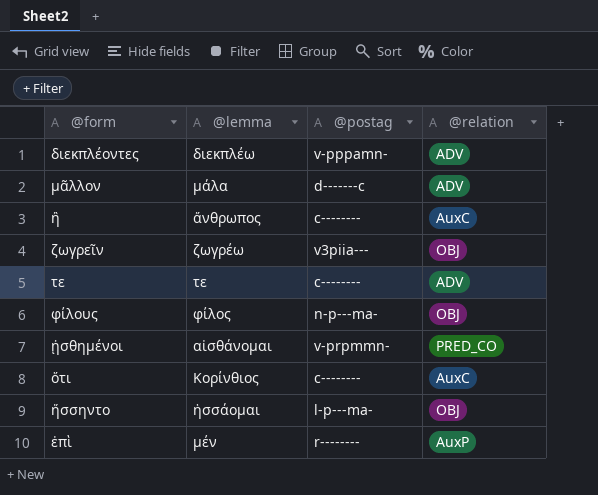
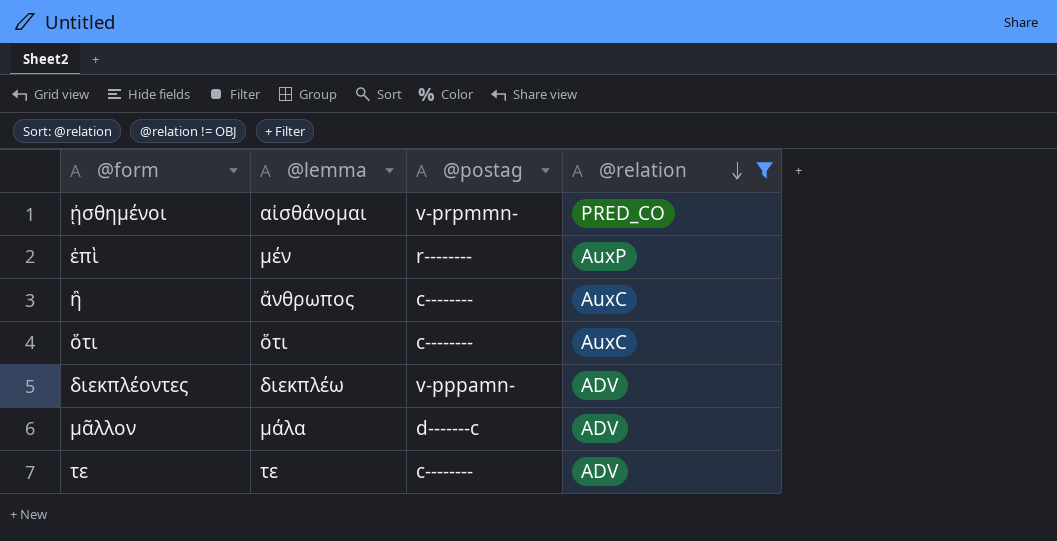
filter: none -> @relation != OBJ
row order: none -> @relation descending
ὅτι | @lemma: Κορίνθιος -> ὅτι

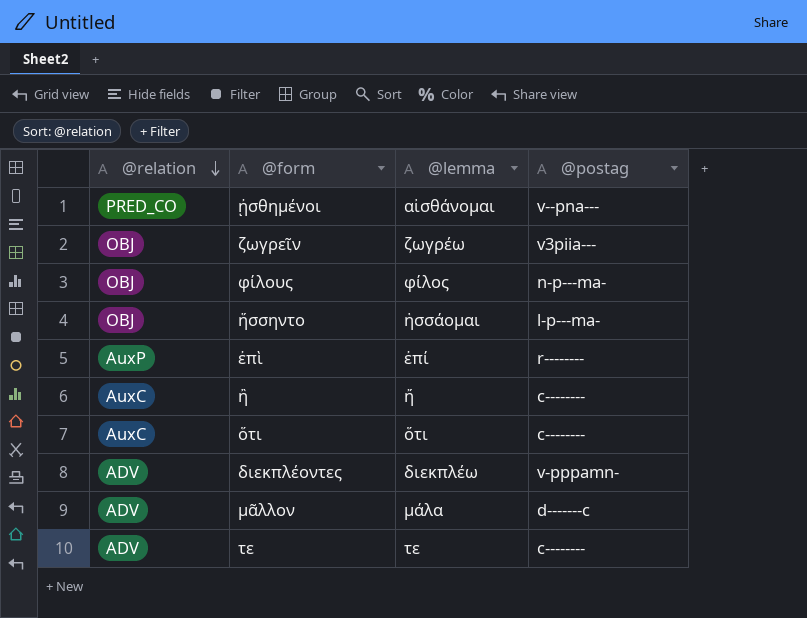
filter: @relation != OBJ -> none
column @relation | position: 4 -> 1
ᾐσθημένοι | @postag: v-prpmmn- -> v--pna---
ἐπὶ | @lemma: μέν -> ἐπί
ἢ | @lemma: ἄνθρωπος -> ἤ

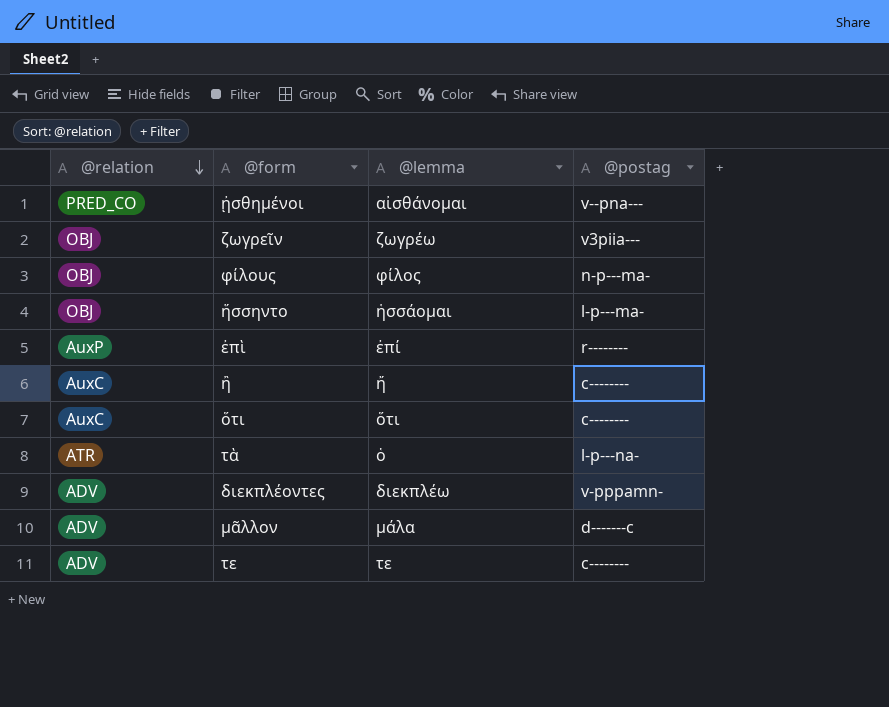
row τὰ: none -> ATR | ὁ | l-p---na-

